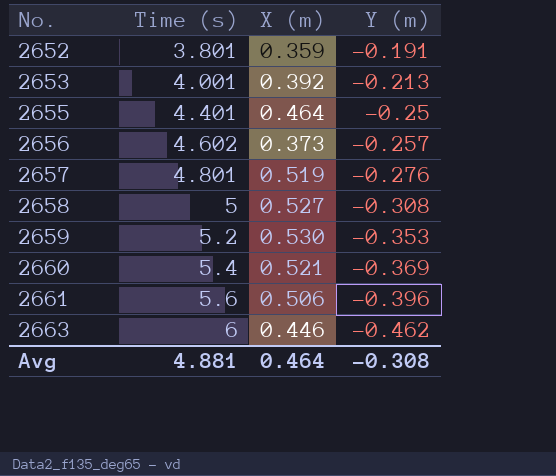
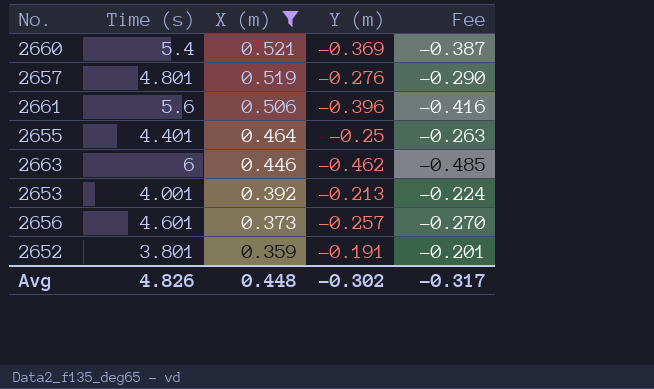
filter: none -> X (m) <= 0.521
row order: No. ascending -> X (m) descending
column Fee | formula: none -> [Y (m)] * 1.05
2656 | Time (s): 4.602 -> 4.601
Avg | Time (s): 4.881 -> 4.826
Avg | X (m): 0.464 -> 0.448
Avg | Y (m): -0.308 -> -0.302

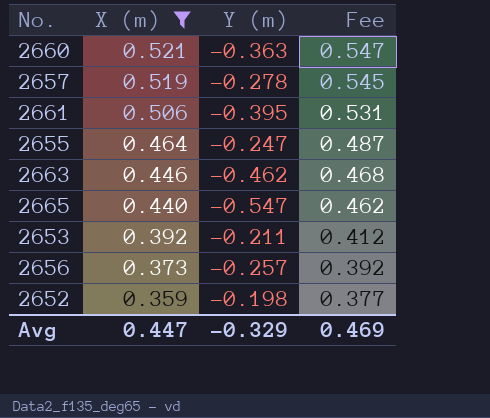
column Time (s) | position: 2 -> none
column Fee | formula: [Y (m)] * 1.05 -> [X (m)] * 1.05
2660 | Y (m): -0.369 -> -0.363
2657 | Y (m): -0.276 -> -0.278
2661 | Y (m): -0.396 -> -0.395
2655 | Y (m): -0.25 -> -0.247
row 2665: none -> 0.440 | -0.547 | 0.462
2653 | Y (m): -0.213 -> -0.211
2652 | Y (m): -0.191 -> -0.198
Avg | X (m): 0.448 -> 0.447
Avg | Y (m): -0.302 -> -0.329
Avg | Fee: -0.317 -> 0.469

